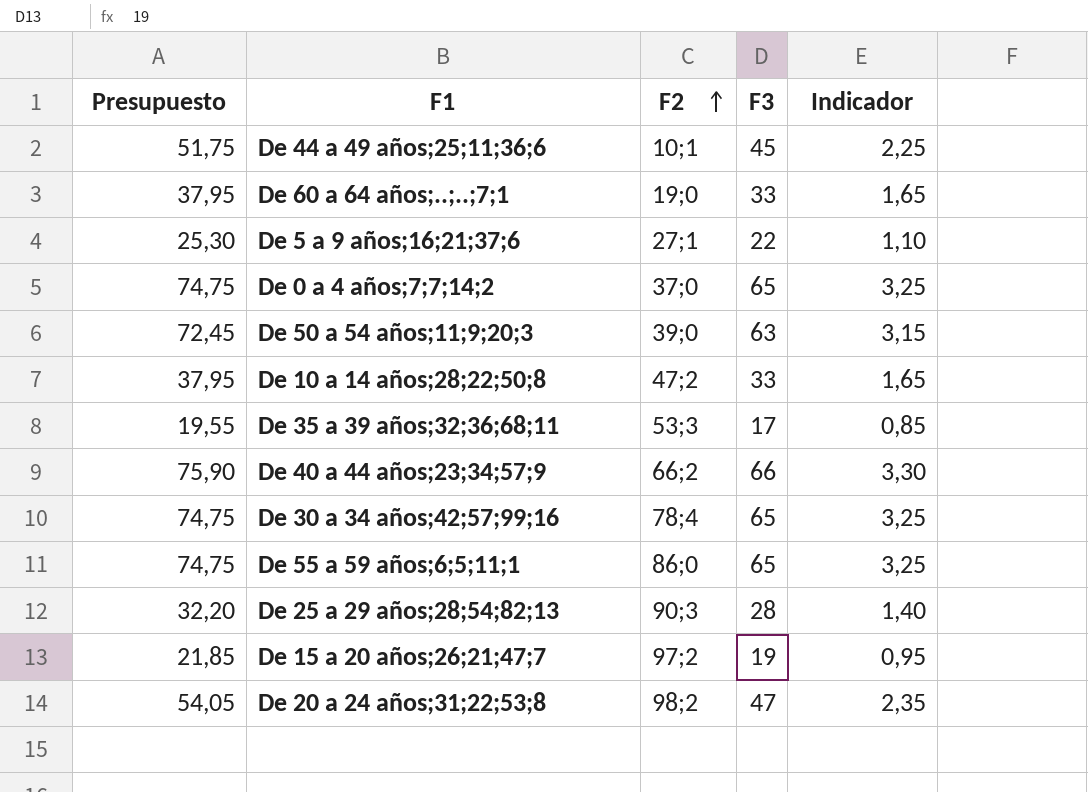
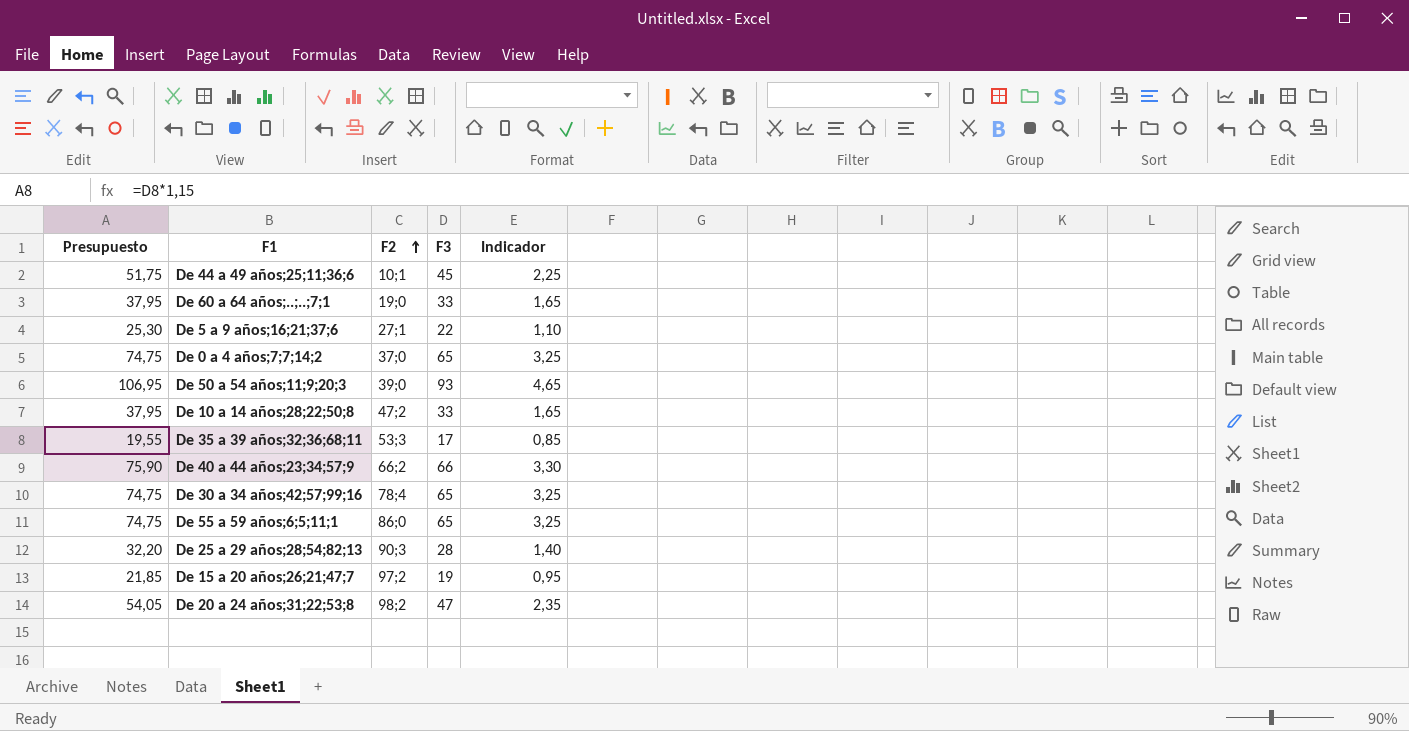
De 50 a 54 años;11;9;20;3 | Presupuesto: 72,45 -> 106,95
De 50 a 54 años;11;9;20;3 | F3: 63 -> 93
De 50 a 54 años;11;9;20;3 | Indicador: 3,15 -> 4,65

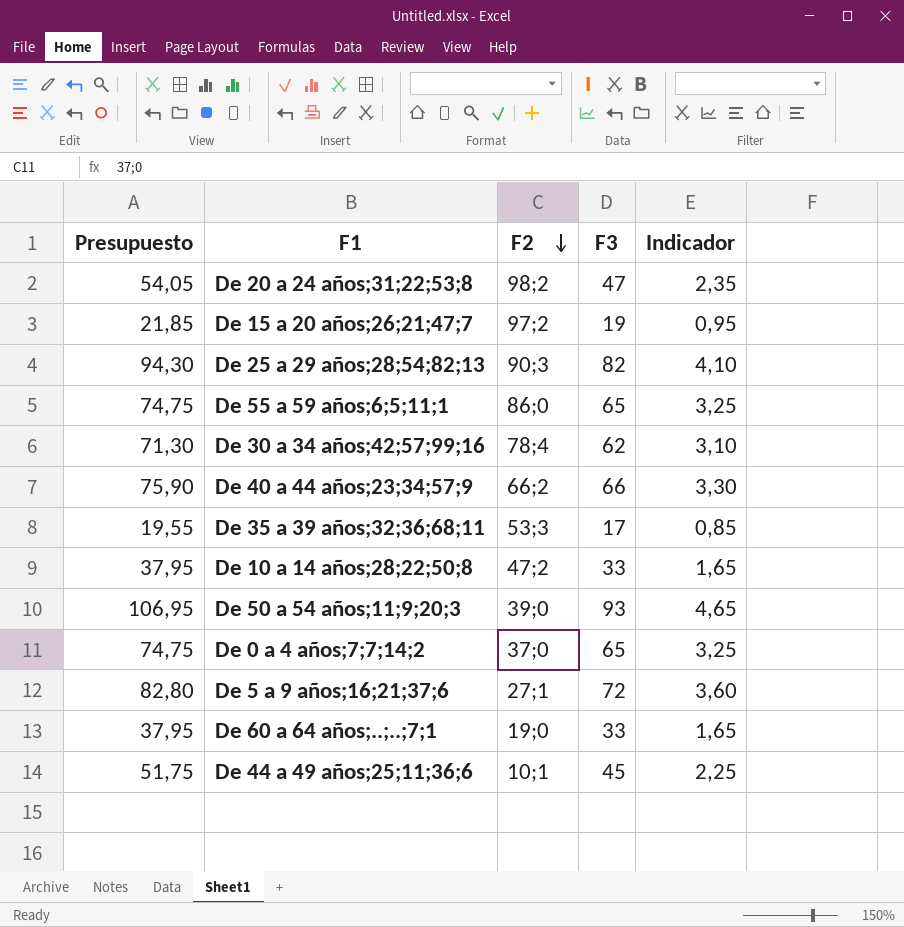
row order: F2 ascending -> F2 descending
De 25 a 29 años;28;54;82;13 | Presupuesto: 32,20 -> 94,30
De 25 a 29 años;28;54;82;13 | F3: 28 -> 82
De 25 a 29 años;28;54;82;13 | Indicador: 1,40 -> 4,10
De 30 a 34 años;42;57;99;16 | Presupuesto: 74,75 -> 71,30
De 30 a 34 años;42;57;99;16 | F3: 65 -> 62
De 30 a 34 años;42;57;99;16 | Indicador: 3,25 -> 3,10
De 5 a 9 años;16;21;37;6 | Presupuesto: 25,30 -> 82,80
De 5 a 9 años;16;21;37;6 | F3: 22 -> 72
De 5 a 9 años;16;21;37;6 | Indicador: 1,10 -> 3,60

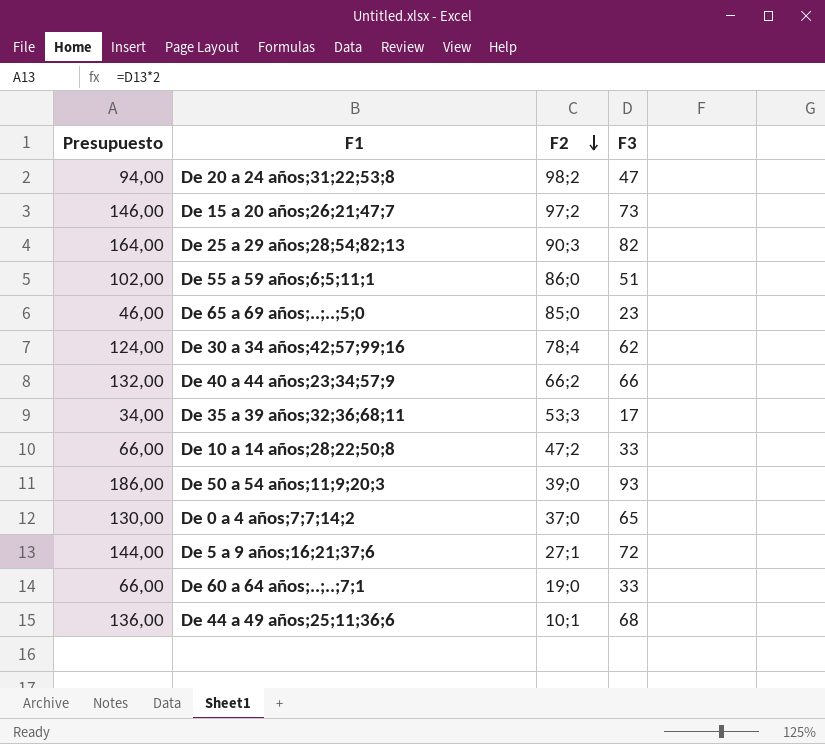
column Indicador | formula: [F3] * 0,05 -> none
column Presupuesto | formula: [F3] * 1,15 -> [F3] * 2
De 15 a 20 años;26;21;47;7 | F3: 19 -> 73
De 55 a 59 años;6;5;11;1 | F3: 65 -> 51
row De 65 a 69 años;..;..;5;0: none -> 46,00 | 85;0 | 23
De 44 a 49 años;25;11;36;6 | F3: 45 -> 68

